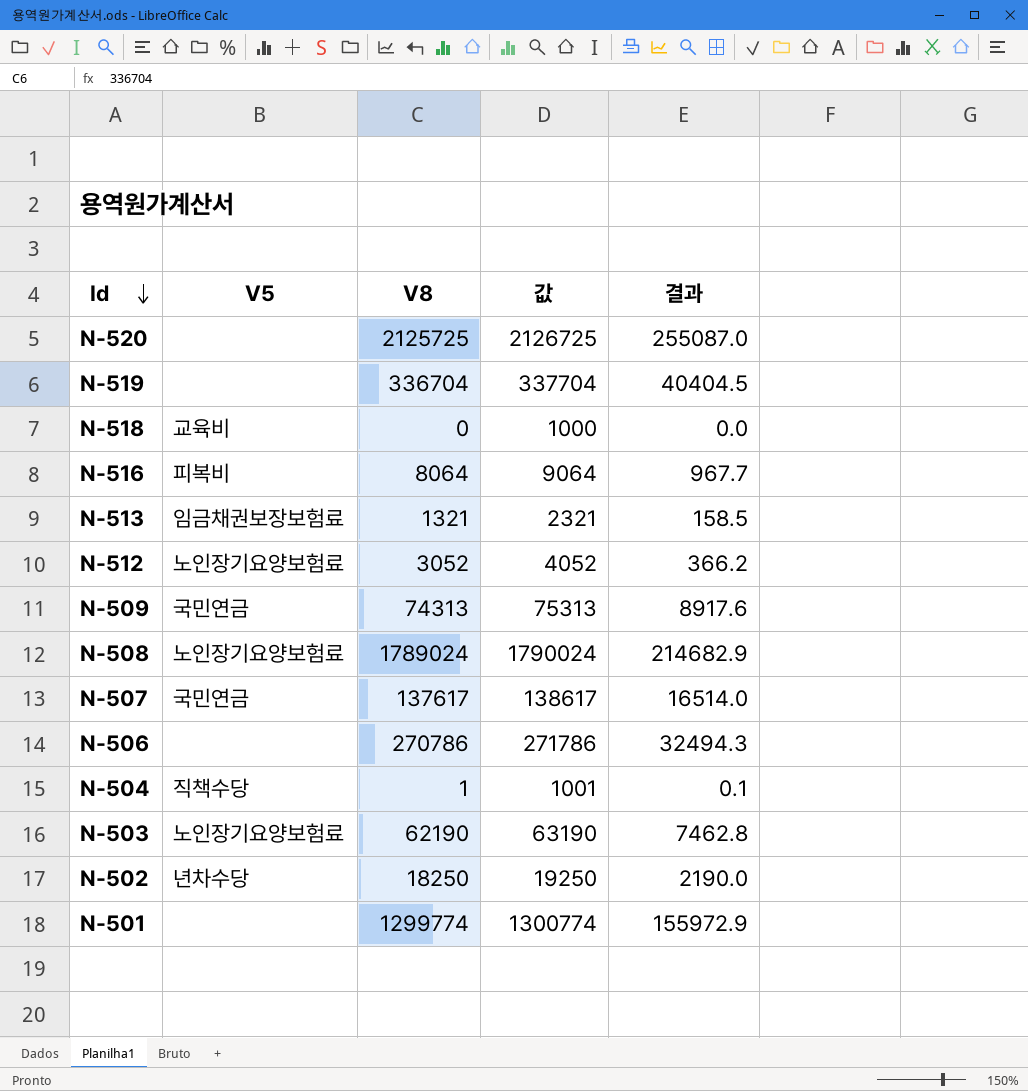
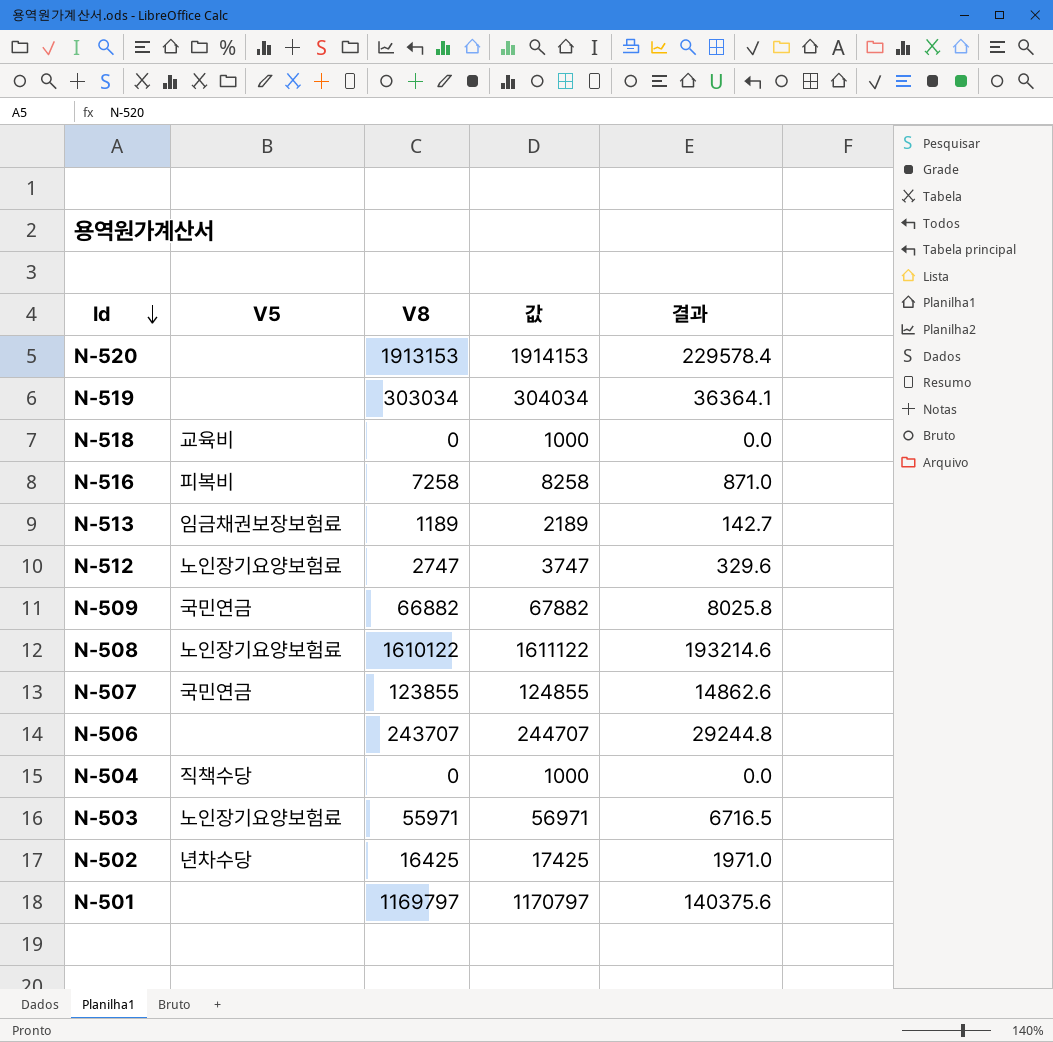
N-520 | V8: 2125725 -> 1913153
N-520 | 값: 2126725 -> 1914153
N-520 | 결과: 255087.0 -> 229578.4
N-519 | V8: 336704 -> 303034
N-519 | 값: 337704 -> 304034
N-519 | 결과: 40404.5 -> 36364.1
N-516 | V8: 8064 -> 7258
N-516 | 값: 9064 -> 8258
N-516 | 결과: 967.7 -> 871.0
N-513 | V8: 1321 -> 1189
N-513 | 값: 2321 -> 2189
N-513 | 결과: 158.5 -> 142.7
N-512 | V8: 3052 -> 2747
N-512 | 값: 4052 -> 3747
N-512 | 결과: 366.2 -> 329.6
N-509 | V8: 74313 -> 66882
N-509 | 값: 75313 -> 67882
N-509 | 결과: 8917.6 -> 8025.8
N-508 | V8: 1789024 -> 1610122
N-508 | 값: 1790024 -> 1611122
N-508 | 결과: 214682.9 -> 193214.6
N-507 | V8: 137617 -> 123855
N-507 | 값: 138617 -> 124855
N-507 | 결과: 16514.0 -> 14862.6
N-506 | V8: 270786 -> 243707
N-506 | 값: 271786 -> 244707
N-506 | 결과: 32494.3 -> 29244.8
N-504 | V8: 1 -> 0
N-504 | 값: 1001 -> 1000
N-504 | 결과: 0.1 -> 0.0
N-503 | V8: 62190 -> 55971
N-503 | 값: 63190 -> 56971
N-503 | 결과: 7462.8 -> 6716.5
N-502 | V8: 18250 -> 16425
N-502 | 값: 19250 -> 17425
N-502 | 결과: 2190.0 -> 1971.0
N-501 | V8: 1299774 -> 1169797
N-501 | 값: 1300774 -> 1170797
N-501 | 결과: 155972.9 -> 140375.6

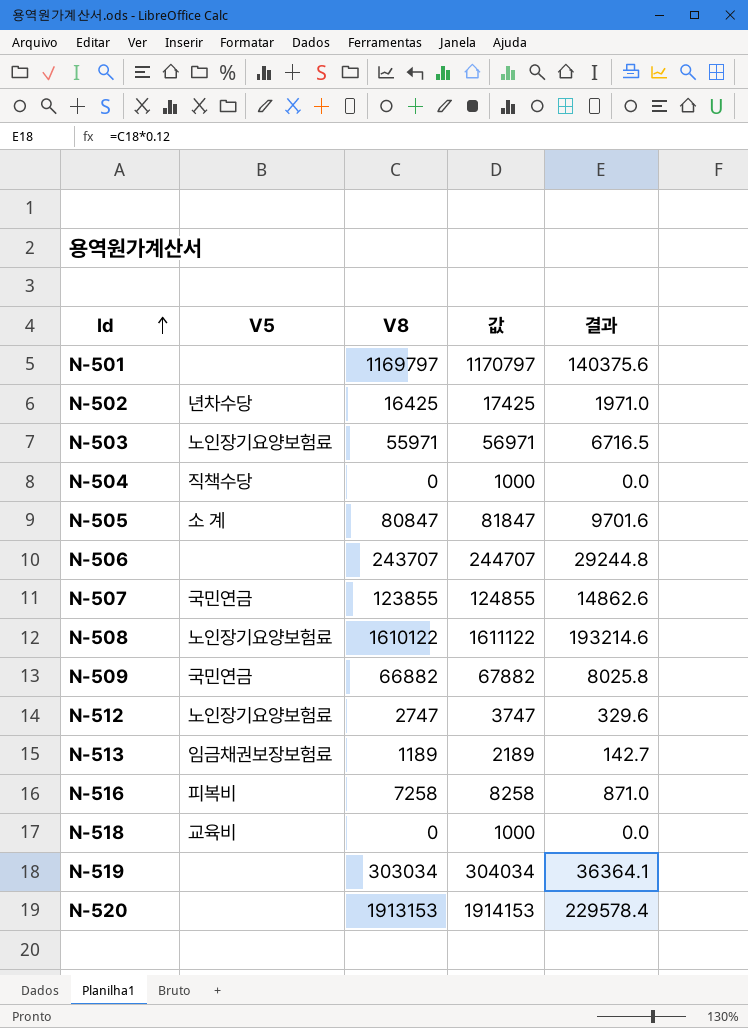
row order: Id descending -> Id ascending
row N-505: none -> 소 계 | 80847 | 81847 | 9701.6

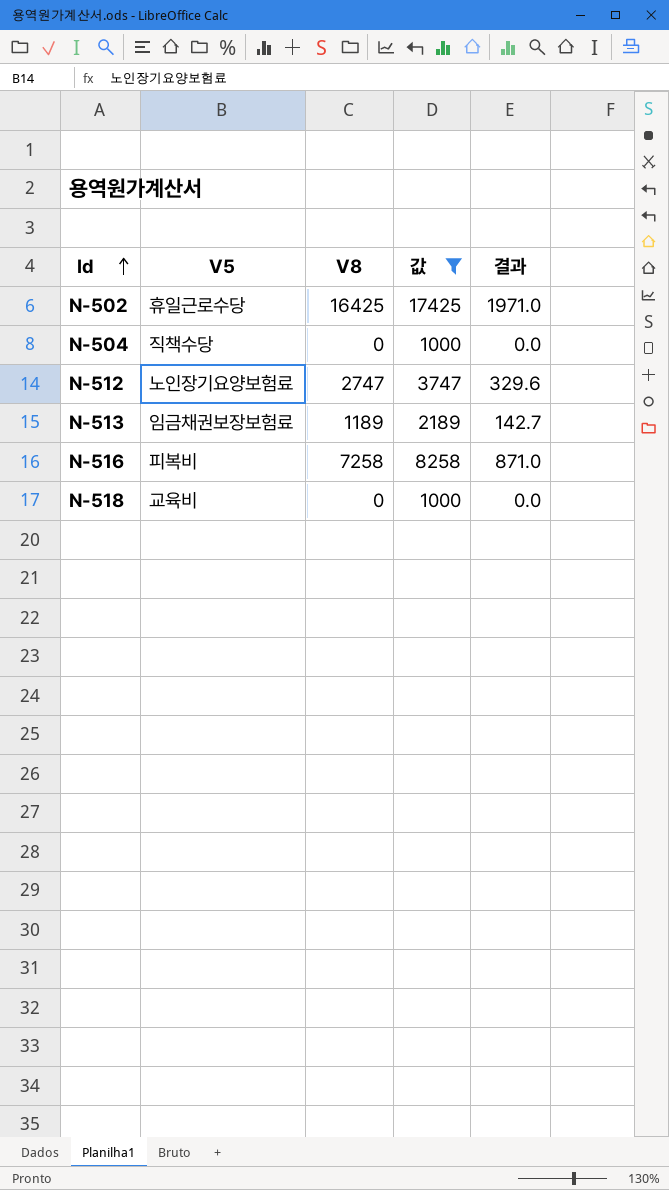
filter: none -> 값 <= 17425
N-502 | V5: 년차수당 -> 휴일근로수당

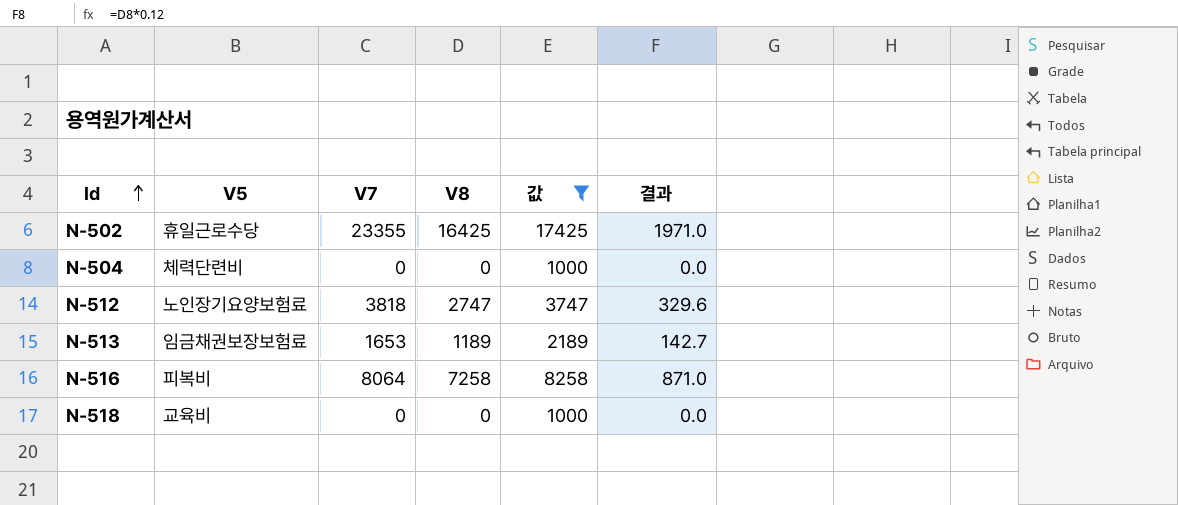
column V7 | position: none -> 3
N-504 | V5: 직책수당 -> 체력단련비

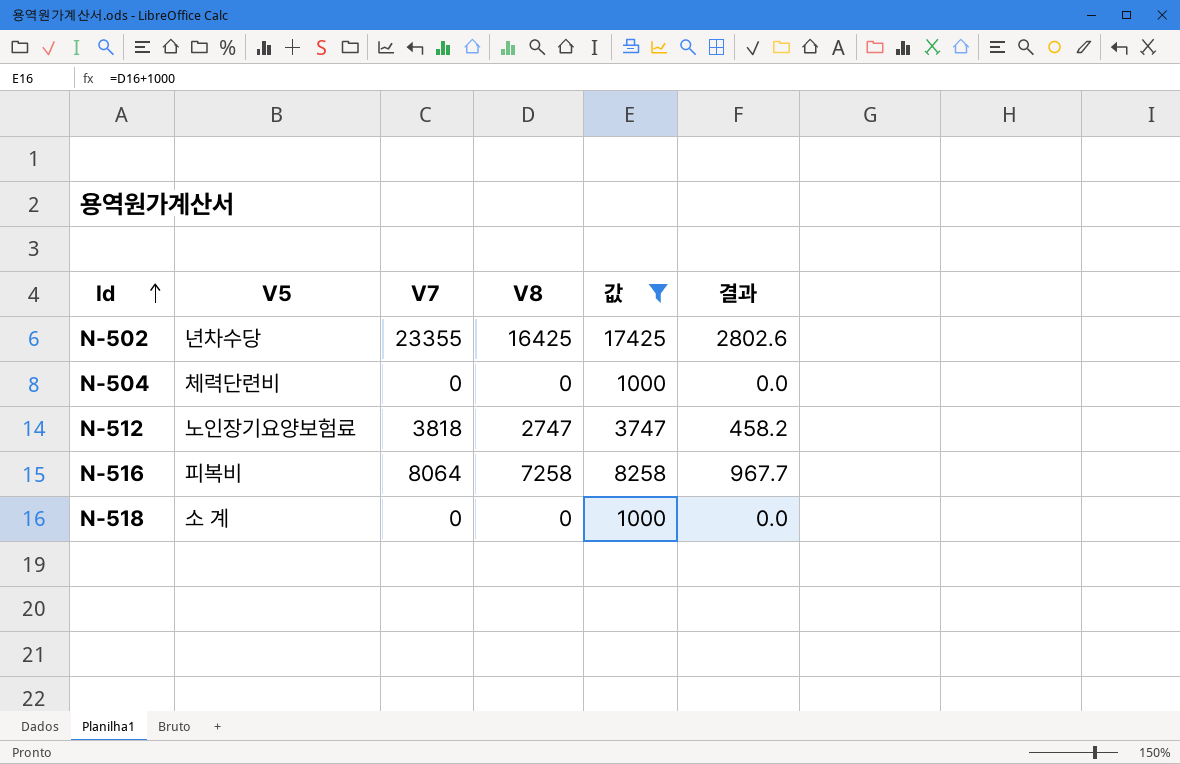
column 결과 | formula: [V8] * 0.12 -> [V7] * 0.12
row N-513: 임금채권보장보험료 | 1653 | 1189 | 2189 | 142.7 -> none
N-502 | V5: 휴일근로수당 -> 년차수당
N-518 | V5: 교육비 -> 소 계

